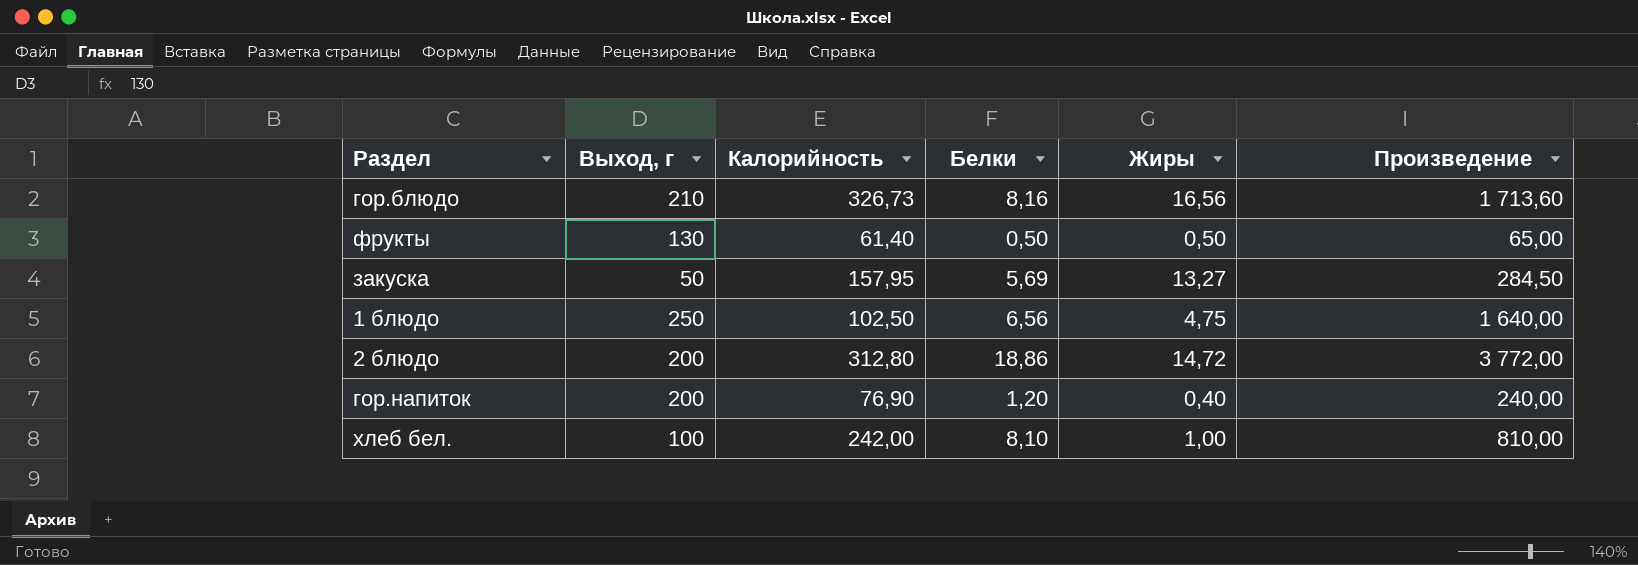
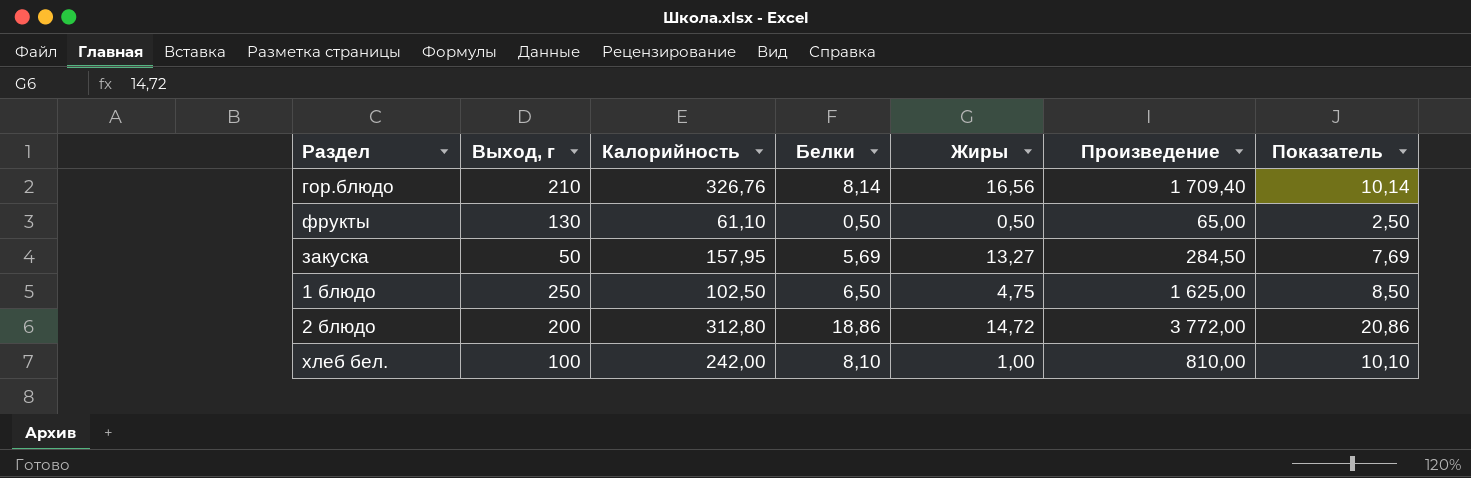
column Показатель | formula: none -> [Белки] + 2
row гор.напиток: 200 | 76,90 | 1,20 | 0,40 | 240,00 -> none
гор.блюдо | Калорийность: 326,73 -> 326,76
гор.блюдо | Белки: 8,16 -> 8,14
гор.блюдо | Произведение: 1 713,60 -> 1 709,40
фрукты | Калорийность: 61,40 -> 61,10
1 блюдо | Белки: 6,56 -> 6,50
1 блюдо | Произведение: 1 640,00 -> 1 625,00

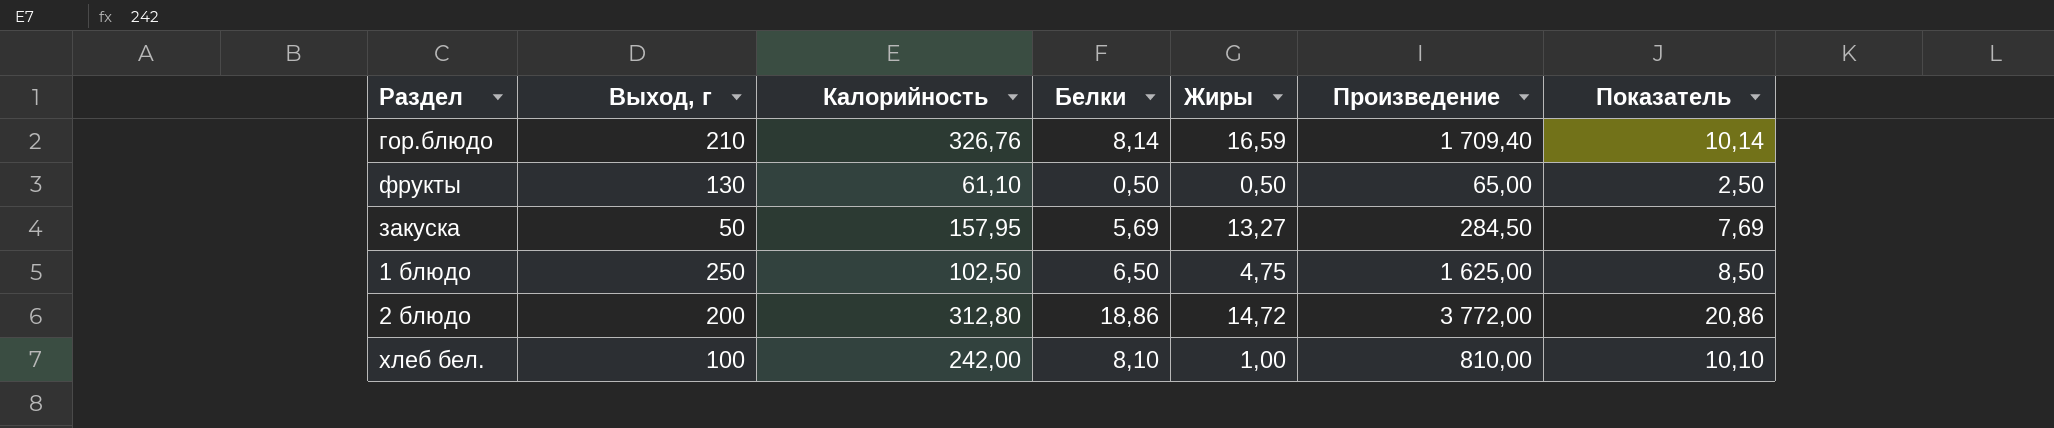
гор.блюдо | Жиры: 16,56 -> 16,59

